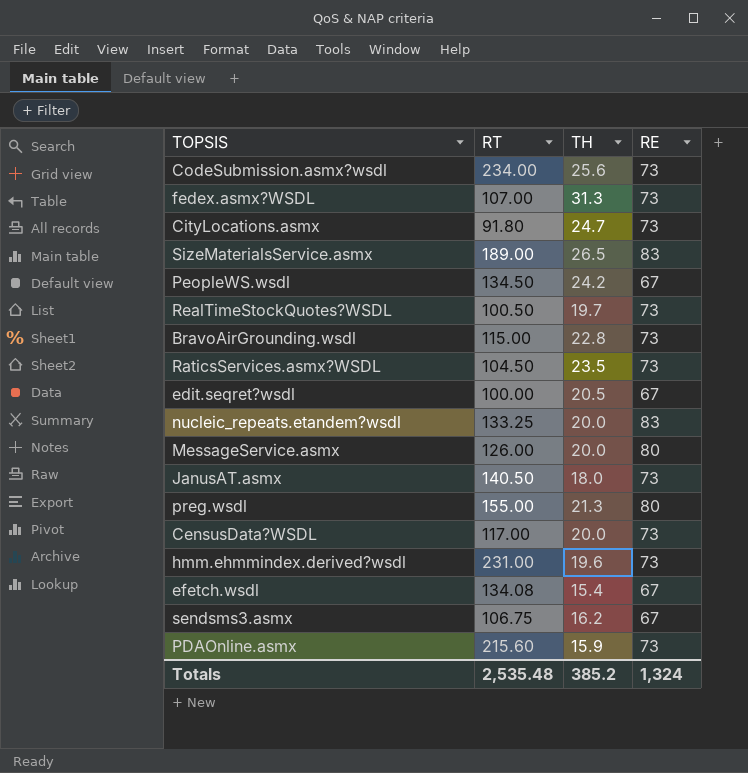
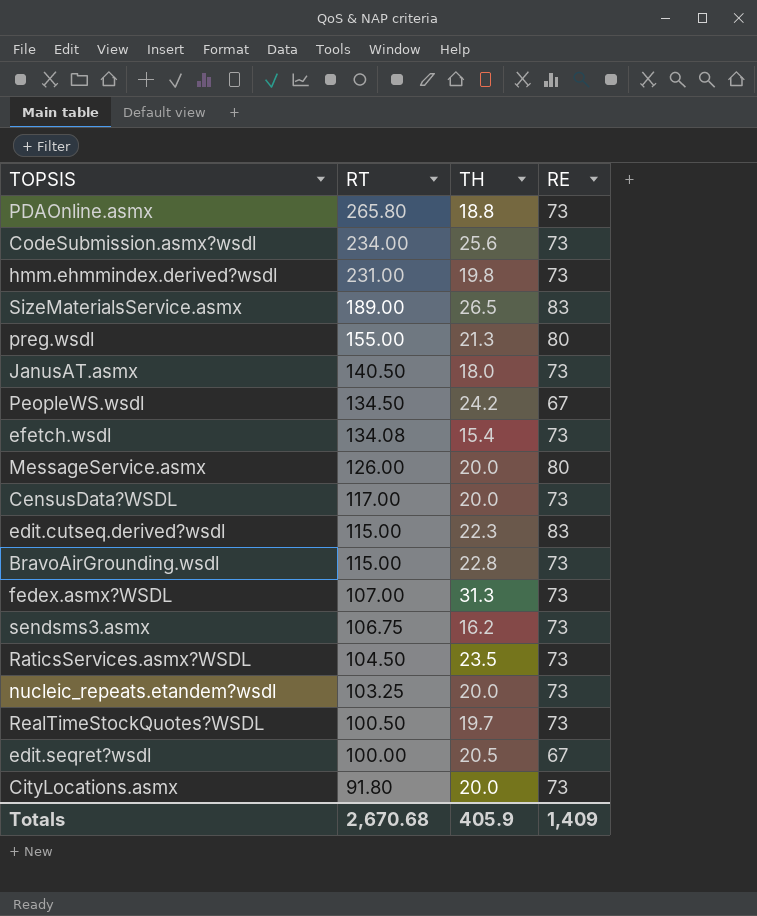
row order: none -> RT descending
PDAOnline.asmx | RT: 215.60 -> 265.80
PDAOnline.asmx | TH: 15.9 -> 18.8
hmm.ehmmindex.derived?wsdl | TH: 19.6 -> 19.8
efetch.wsdl | RE: 67 -> 73
row edit.cutseq.derived?wsdl: none -> 115.00 | 22.3 | 83
sendsms3.asmx | RE: 67 -> 73
nucleic_repeats.etandem?wsdl | RT: 133.25 -> 103.25
nucleic_repeats.etandem?wsdl | RE: 83 -> 73
CityLocations.asmx | TH: 24.7 -> 20.0
Totals | RT: 2,535.48 -> 2,670.68
Totals | TH: 385.2 -> 405.9
Totals | RE: 1,324 -> 1,409

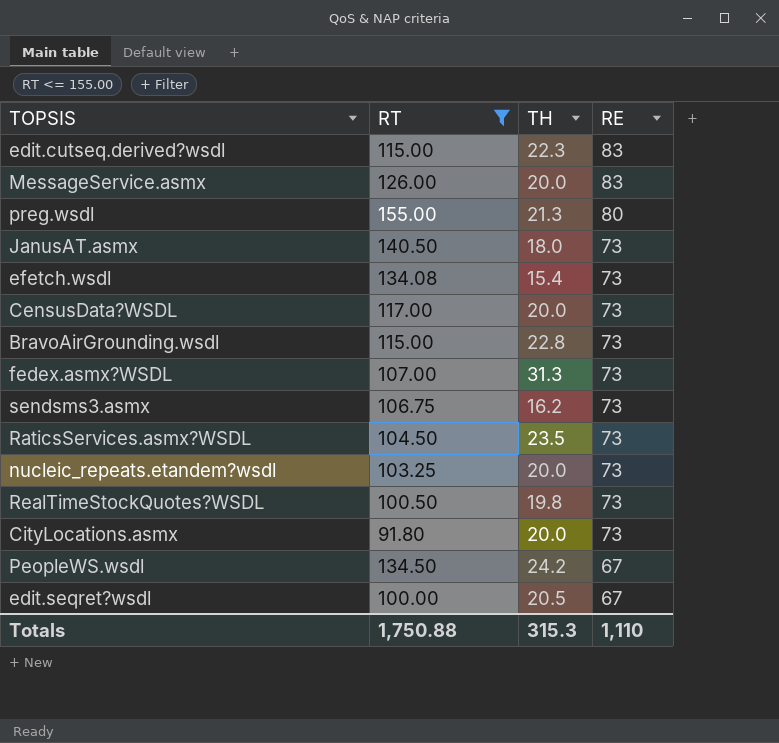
filter: none -> RT <= 155.00
row order: RT descending -> RE descending
MessageService.asmx | RE: 80 -> 83
RealTimeStockQuotes?WSDL | TH: 19.7 -> 19.8
Totals | RT: 2,670.68 -> 1,750.88
Totals | TH: 405.9 -> 315.3
Totals | RE: 1,409 -> 1,110

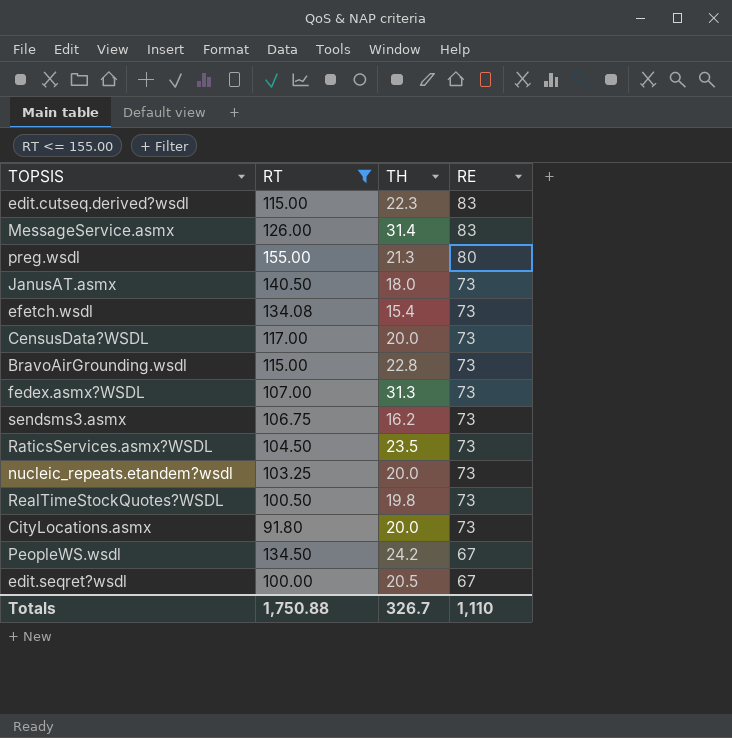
MessageService.asmx | TH: 20.0 -> 31.4
Totals | TH: 315.3 -> 326.7

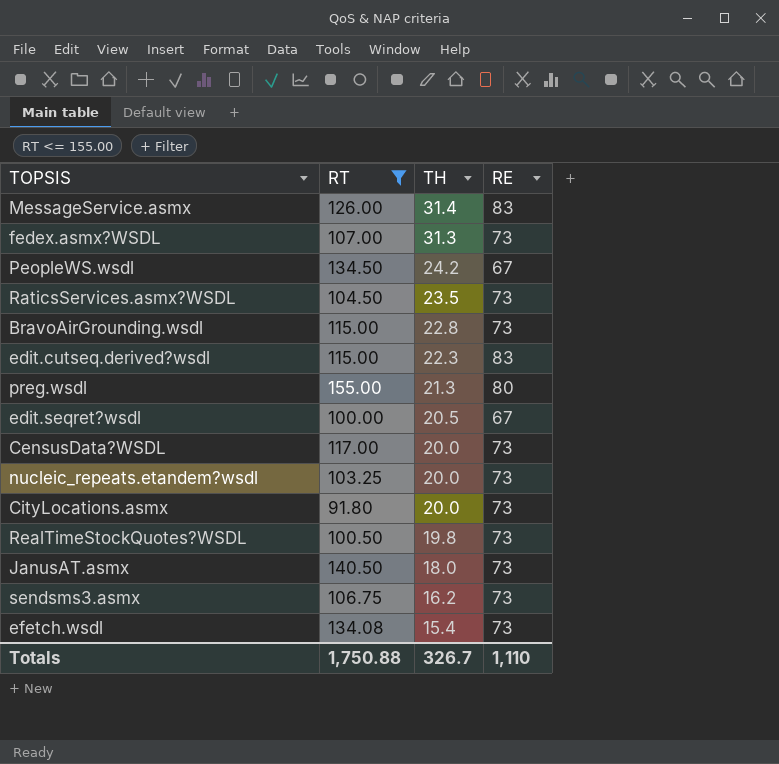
row order: RE descending -> TH descending

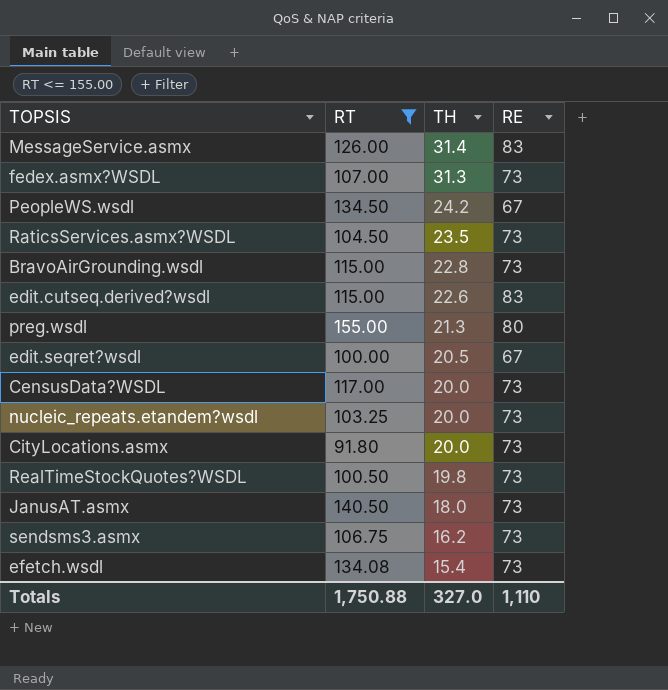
edit.cutseq.derived?wsdl | TH: 22.3 -> 22.6
Totals | TH: 326.7 -> 327.0

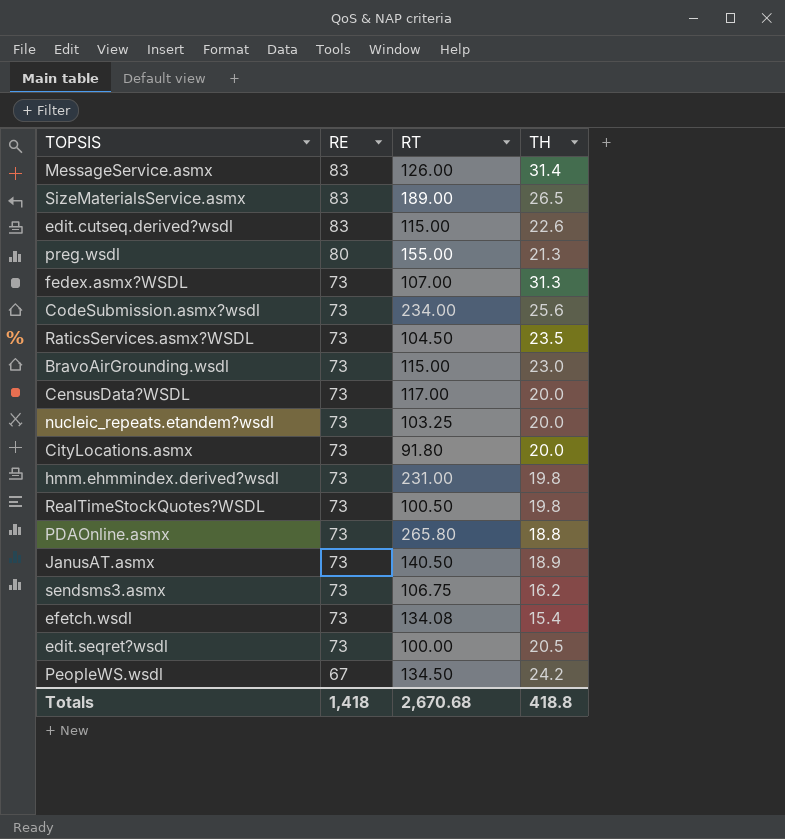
filter: RT <= 155.00 -> none
row order: TH descending -> RE descending
column RE | position: 4 -> 2
BravoAirGrounding.wsdl | TH: 22.8 -> 23.0
JanusAT.asmx | TH: 18.0 -> 18.9
edit.seqret?wsdl | RE: 67 -> 73
Totals | RE: 1,110 -> 1,418
Totals | RT: 1,750.88 -> 2,670.68
Totals | TH: 327.0 -> 418.8

